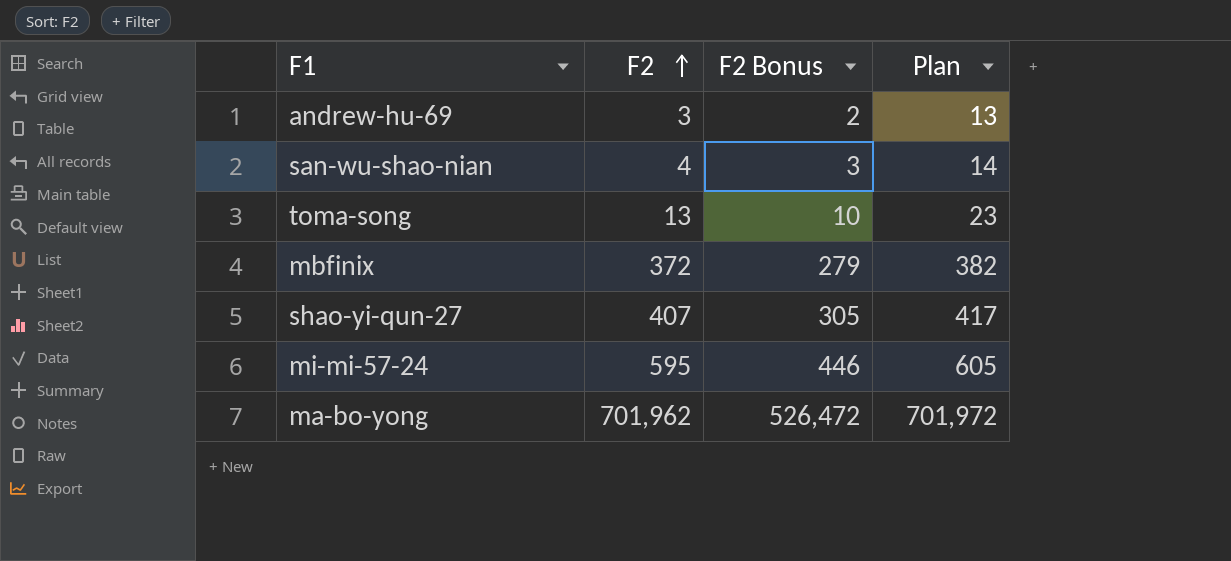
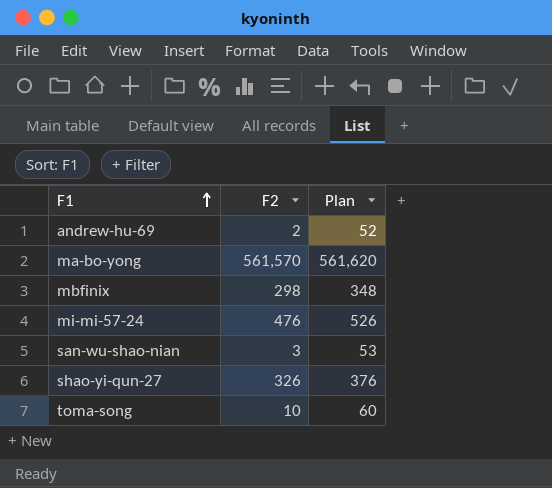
row order: F2 ascending -> F1 ascending
column F2 Bonus | formula: [F2] * 0.75 -> none
column Plan | formula: [F2] + 10 -> [F2] + 50
andrew-hu-69 | F2: 3 -> 2
ma-bo-yong | F2: 701,962 -> 561,570
mbfinix | F2: 372 -> 298
mi-mi-57-24 | F2: 595 -> 476
san-wu-shao-nian | F2: 4 -> 3
shao-yi-qun-27 | F2: 407 -> 326
toma-song | F2: 13 -> 10

